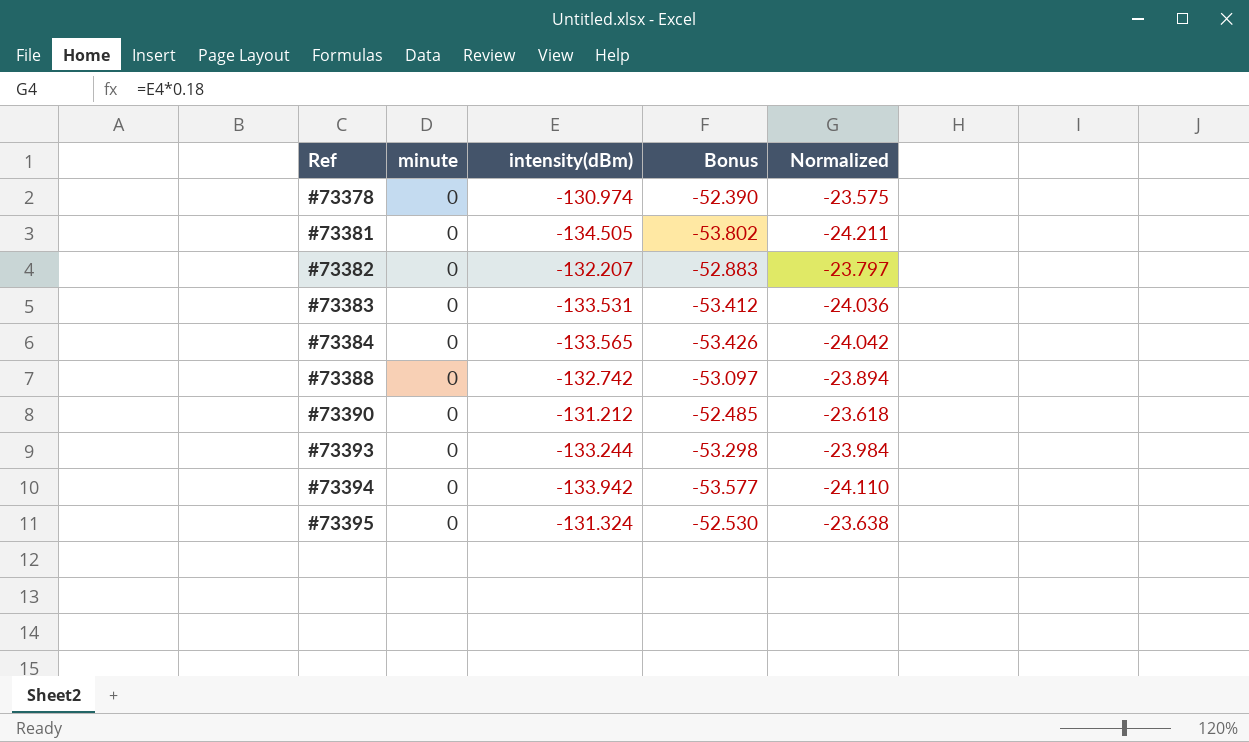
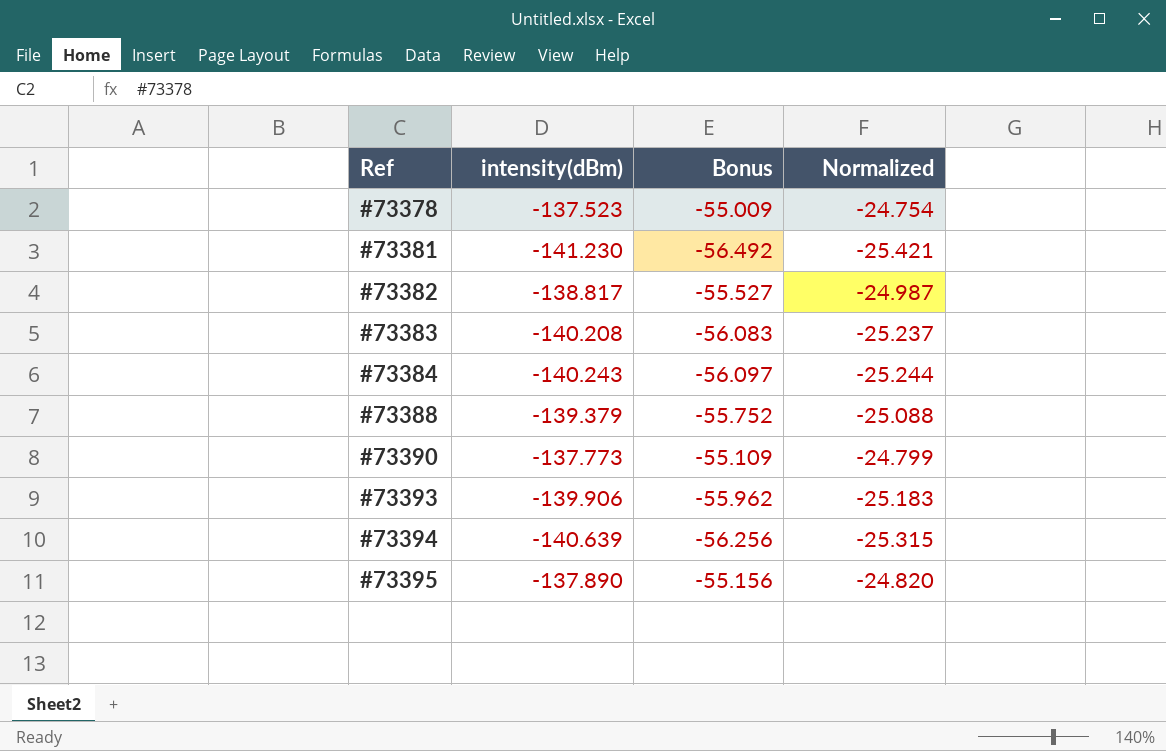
column minute | position: 2 -> none
#73378 | intensity(dBm): -130.974 -> -137.523
#73378 | Bonus: -52.390 -> -55.009
#73378 | Normalized: -23.575 -> -24.754
#73381 | intensity(dBm): -134.505 -> -141.230
#73381 | Bonus: -53.802 -> -56.492
#73381 | Normalized: -24.211 -> -25.421
#73382 | intensity(dBm): -132.207 -> -138.817
#73382 | Bonus: -52.883 -> -55.527
#73382 | Normalized: -23.797 -> -24.987
#73383 | intensity(dBm): -133.531 -> -140.208
#73383 | Bonus: -53.412 -> -56.083
#73383 | Normalized: -24.036 -> -25.237
#73384 | intensity(dBm): -133.565 -> -140.243
#73384 | Bonus: -53.426 -> -56.097
#73384 | Normalized: -24.042 -> -25.244
#73388 | intensity(dBm): -132.742 -> -139.379
#73388 | Bonus: -53.097 -> -55.752
#73388 | Normalized: -23.894 -> -25.088
#73390 | intensity(dBm): -131.212 -> -137.773
#73390 | Bonus: -52.485 -> -55.109
#73390 | Normalized: -23.618 -> -24.799
#73393 | intensity(dBm): -133.244 -> -139.906
#73393 | Bonus: -53.298 -> -55.962
#73393 | Normalized: -23.984 -> -25.183
#73394 | intensity(dBm): -133.942 -> -140.639
#73394 | Bonus: -53.577 -> -56.256
#73394 | Normalized: -24.110 -> -25.315
#73395 | intensity(dBm): -131.324 -> -137.890
#73395 | Bonus: -52.530 -> -55.156
#73395 | Normalized: -23.638 -> -24.820

